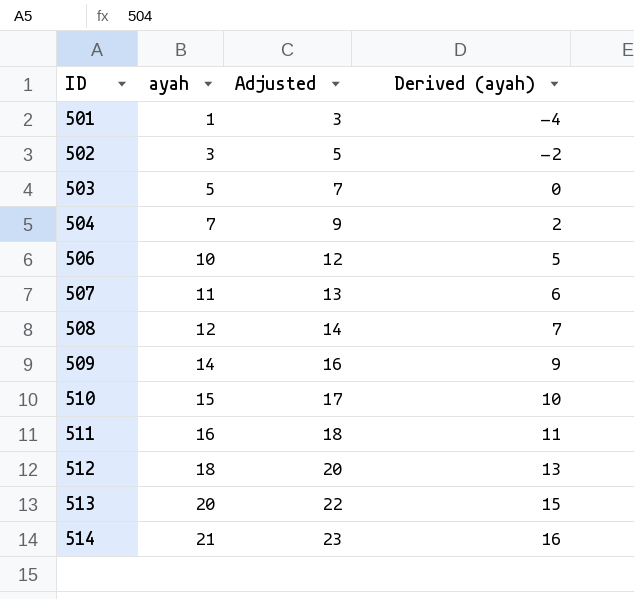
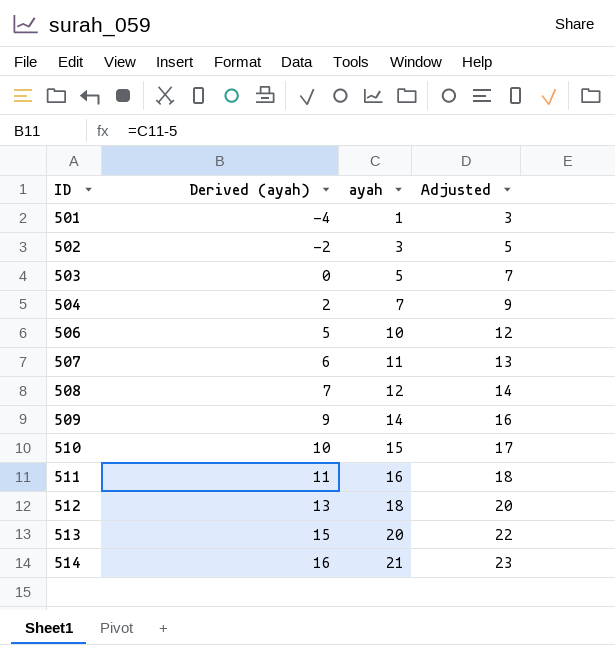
column Derived (ayah) | position: 4 -> 2

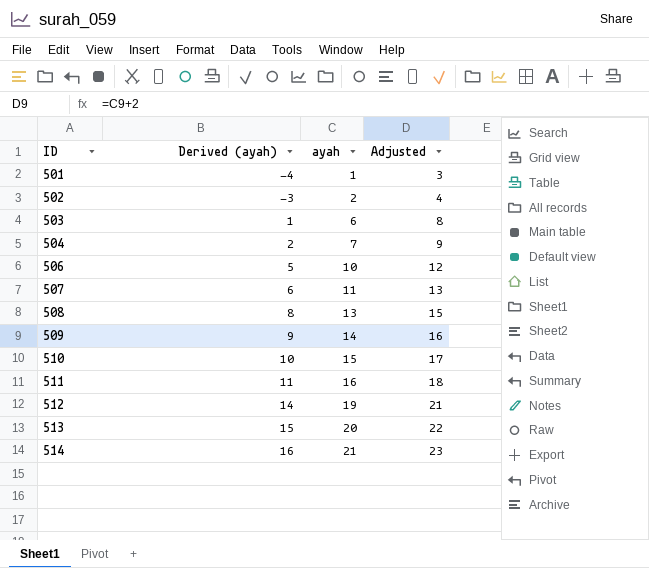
502 | Derived (ayah): -2 -> -3
502 | ayah: 3 -> 2
502 | Adjusted: 5 -> 4
503 | Derived (ayah): 0 -> 1
503 | ayah: 5 -> 6
503 | Adjusted: 7 -> 8
508 | Derived (ayah): 7 -> 8
508 | ayah: 12 -> 13
508 | Adjusted: 14 -> 15
512 | Derived (ayah): 13 -> 14
512 | ayah: 18 -> 19
512 | Adjusted: 20 -> 21

